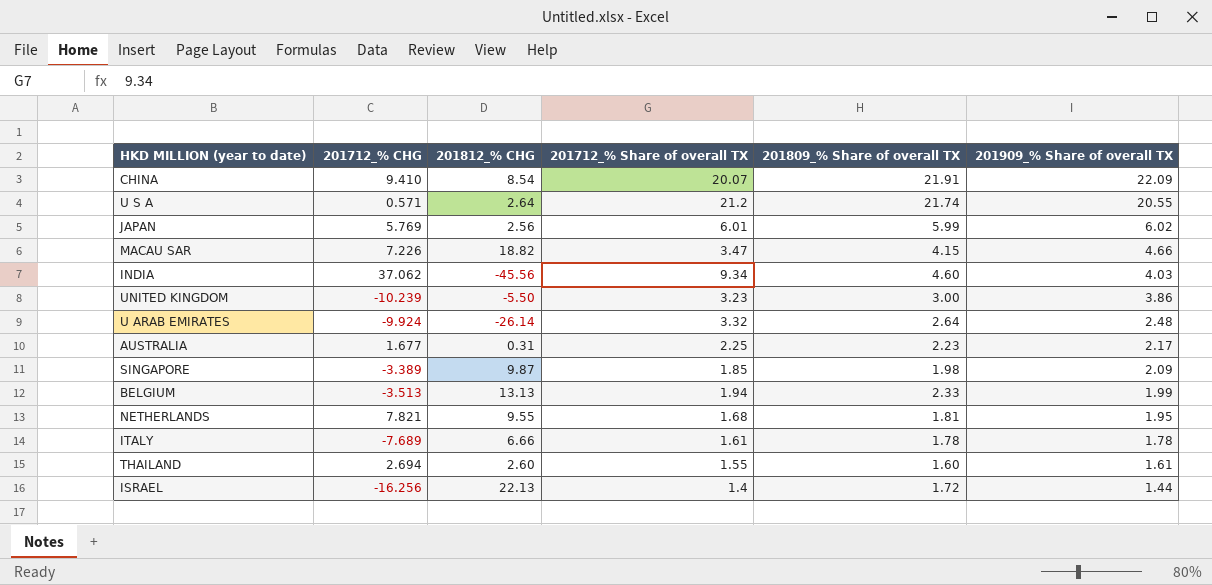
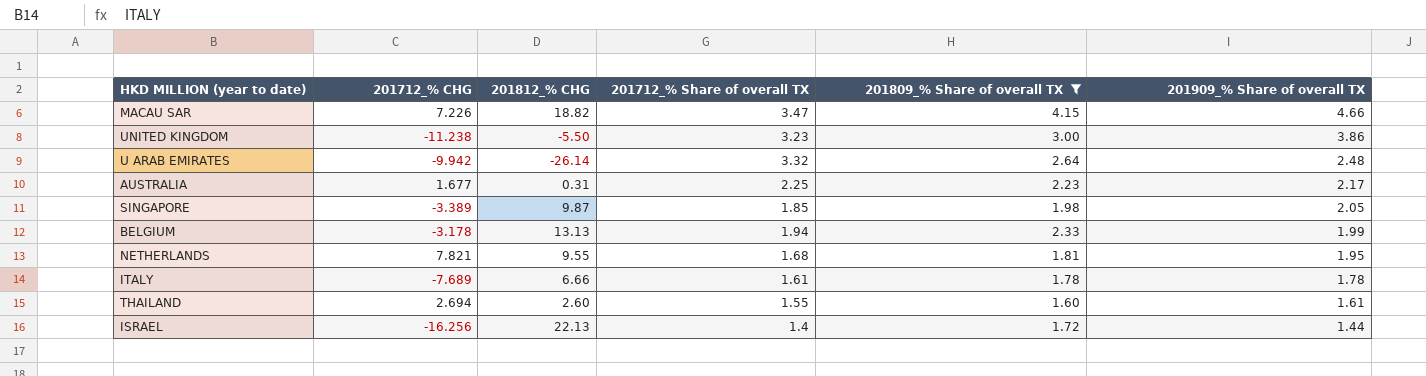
filter: none -> 201809_% Share of overall TX <= 4.15
UNITED KINGDOM | 201712_% CHG: -10.239 -> -11.238
U ARAB EMIRATES | 201712_% CHG: -9.924 -> -9.942
SINGAPORE | 201909_% Share of overall TX: 2.09 -> 2.05
BELGIUM | 201712_% CHG: -3.513 -> -3.178

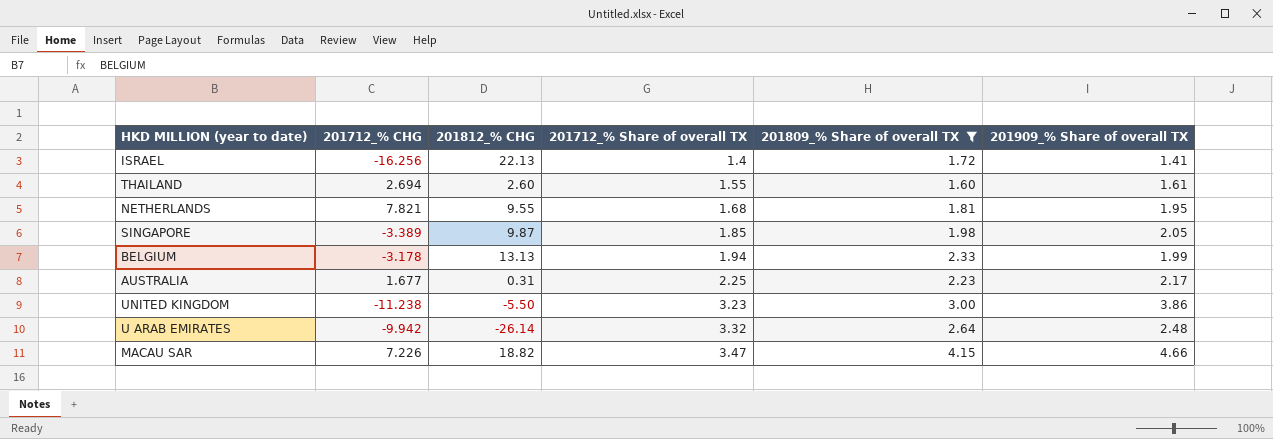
row order: 201909_% Share of overall TX descending -> 201712_% Share of overall TX ascending
row ITALY: -7.689 | 6.66 | 1.61 | 1.78 | 1.78 -> none
ISRAEL | 201909_% Share of overall TX: 1.44 -> 1.41

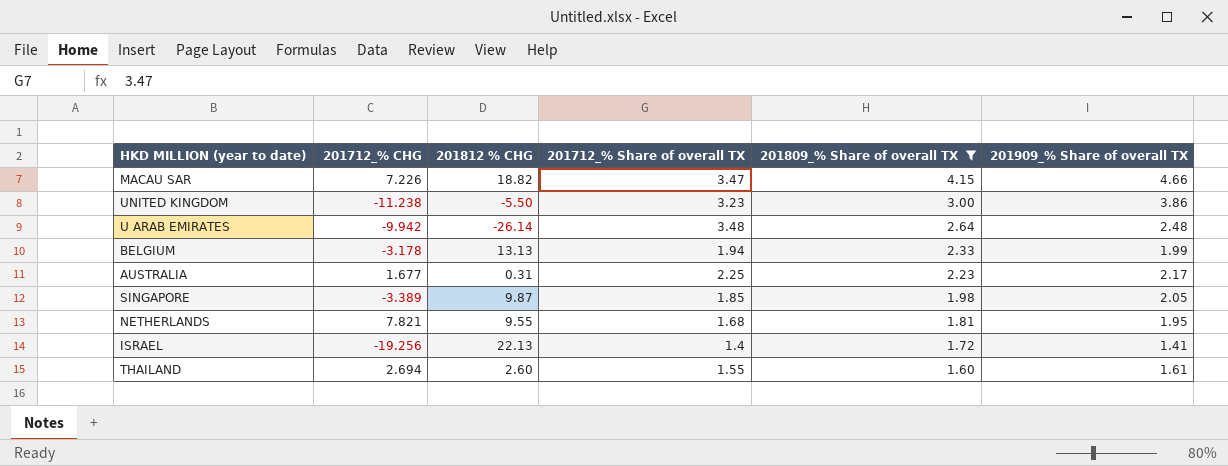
row order: 201712_% Share of overall TX ascending -> 201809_% Share of overall TX descending
column name: 201812_% CHG -> 201812 % CHG
U ARAB EMIRATES | 201712_% Share of overall TX: 3.32 -> 3.48
ISRAEL | 201712_% CHG: -16.256 -> -19.256

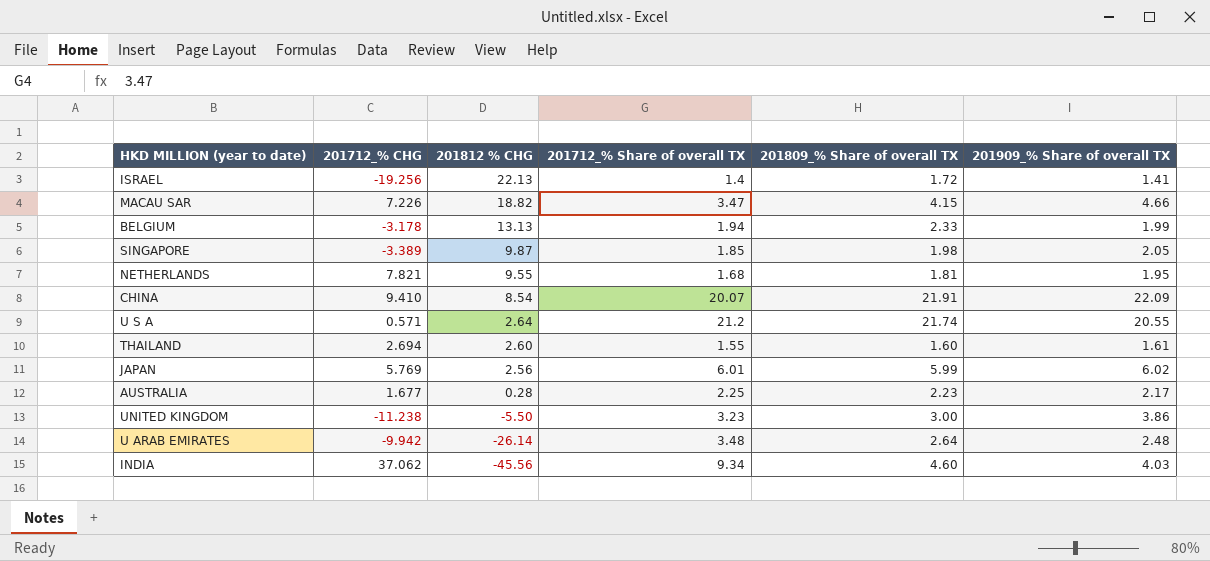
filter: 201809_% Share of overall TX <= 4.15 -> none
row order: 201809_% Share of overall TX descending -> 201812 % CHG descending
AUSTRALIA | 201812 % CHG: 0.31 -> 0.28

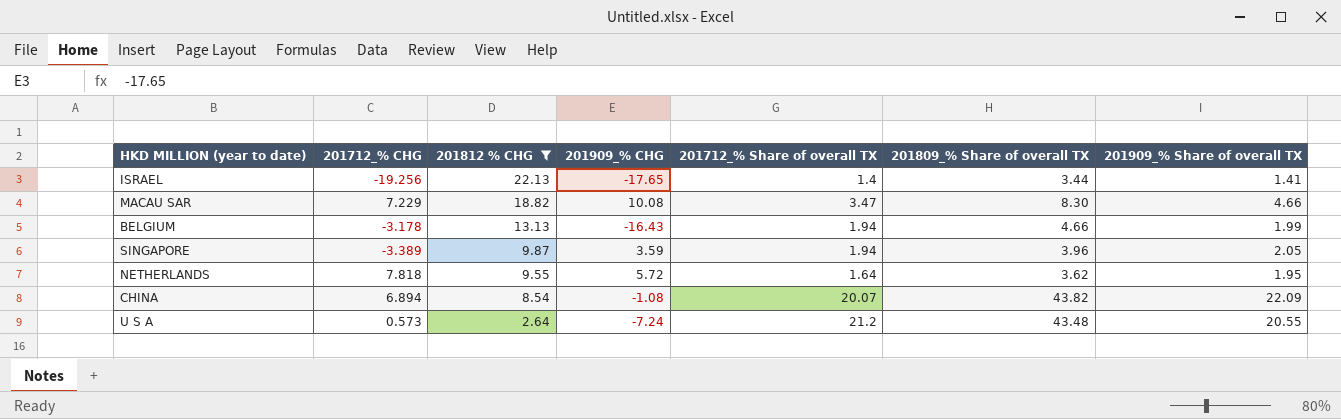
filter: none -> 201812 % CHG >= 2.64
column 201909_% CHG | position: none -> 4
ISRAEL | 201809_% Share of overall TX: 1.72 -> 3.44
MACAU SAR | 201712_% CHG: 7.226 -> 7.229
MACAU SAR | 201809_% Share of overall TX: 4.15 -> 8.30
BELGIUM | 201809_% Share of overall TX: 2.33 -> 4.66
SINGAPORE | 201712_% Share of overall TX: 1.85 -> 1.94
SINGAPORE | 201809_% Share of overall TX: 1.98 -> 3.96
NETHERLANDS | 201712_% CHG: 7.821 -> 7.818
NETHERLANDS | 201712_% Share of overall TX: 1.68 -> 1.64
NETHERLANDS | 201809_% Share of overall TX: 1.81 -> 3.62
CHINA | 201712_% CHG: 9.410 -> 6.894
CHINA | 201809_% Share of overall TX: 21.91 -> 43.82
U S A | 201712_% CHG: 0.571 -> 0.573
U S A | 201809_% Share of overall TX: 21.74 -> 43.48

